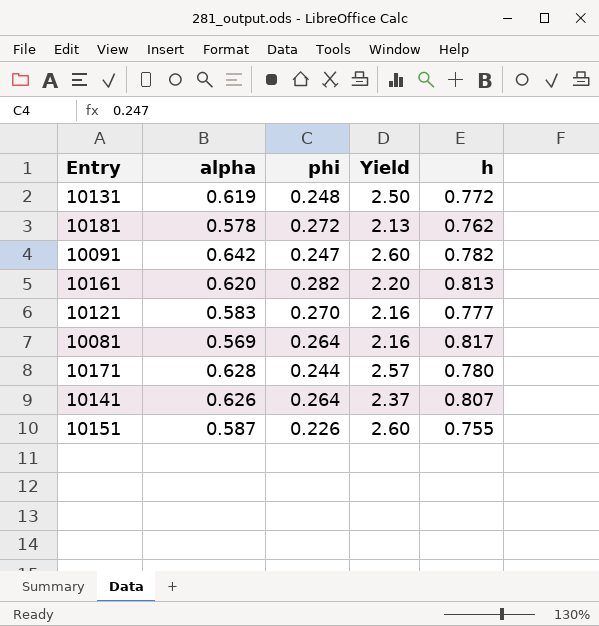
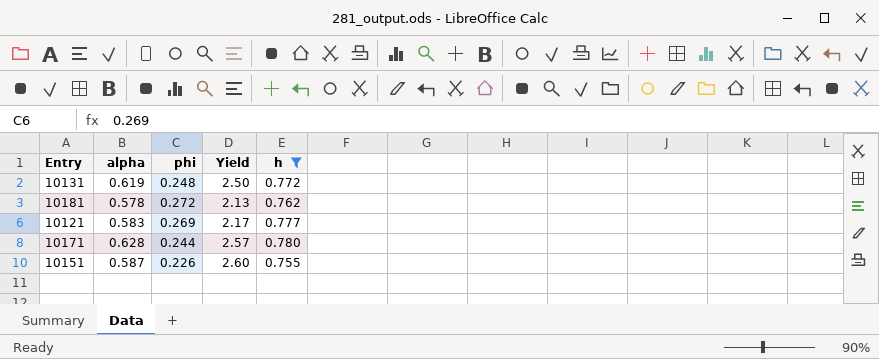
filter: none -> h <= 0.780
10121 | phi: 0.270 -> 0.269
10121 | Yield: 2.16 -> 2.17

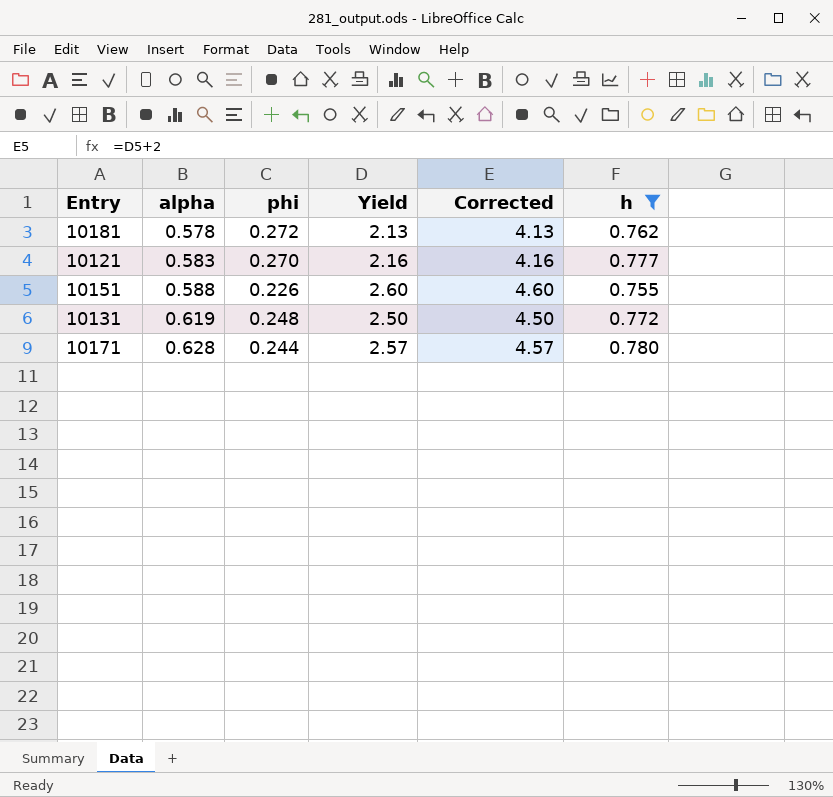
row order: none -> alpha ascending
column Corrected | formula: none -> [Yield] + 2
10121 | phi: 0.269 -> 0.270
10121 | Yield: 2.17 -> 2.16
10151 | alpha: 0.587 -> 0.588

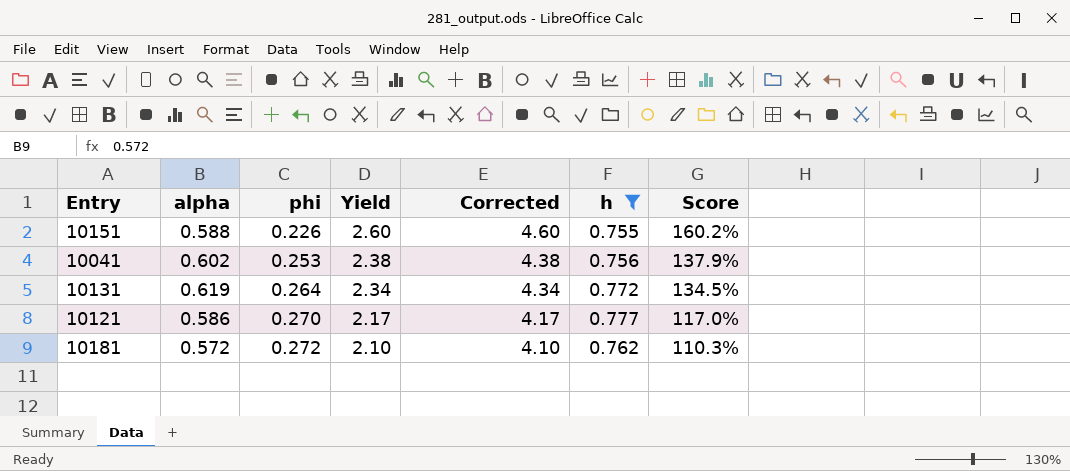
row order: alpha ascending -> phi ascending
column Score | formula: none -> ([alpha] - [phi]) / [phi]
row 10171: 0.628 | 0.244 | 2.57 | 4.57 | 0.780 -> none
row 10041: none -> 0.602 | 0.253 | 2.38 | 4.38 | 0.756 | 137.9%
10131 | phi: 0.248 -> 0.264
10131 | Yield: 2.50 -> 2.34
10131 | Corrected: 4.50 -> 4.34
10121 | alpha: 0.583 -> 0.586
10121 | Yield: 2.16 -> 2.17
10121 | Corrected: 4.16 -> 4.17
10181 | alpha: 0.578 -> 0.572
10181 | Yield: 2.13 -> 2.10
10181 | Corrected: 4.13 -> 4.10

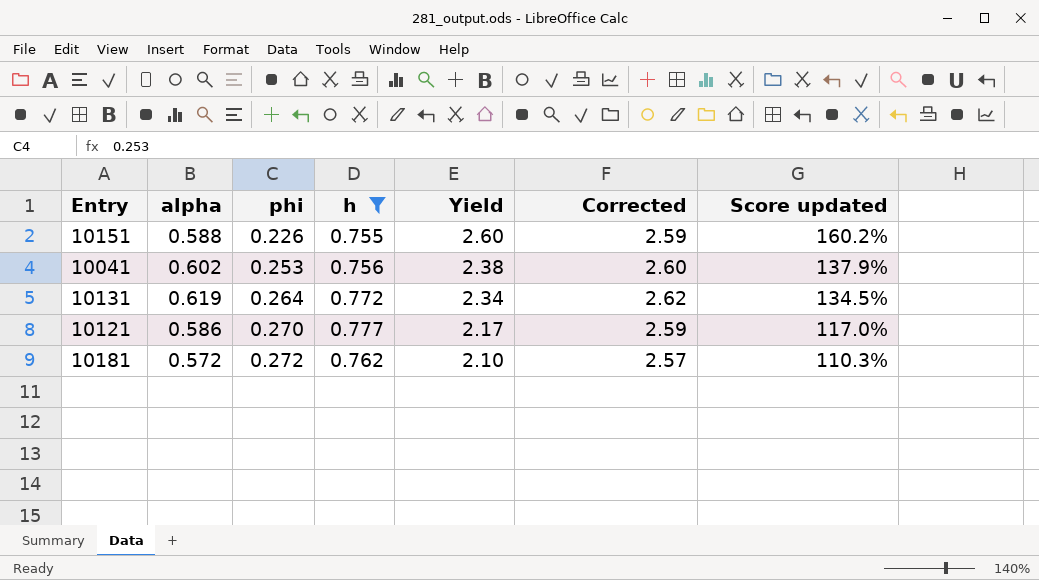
column h | position: 6 -> 4
column Corrected | formula: [Yield] + 2 -> [alpha] + 2
column name: Score -> Score updated

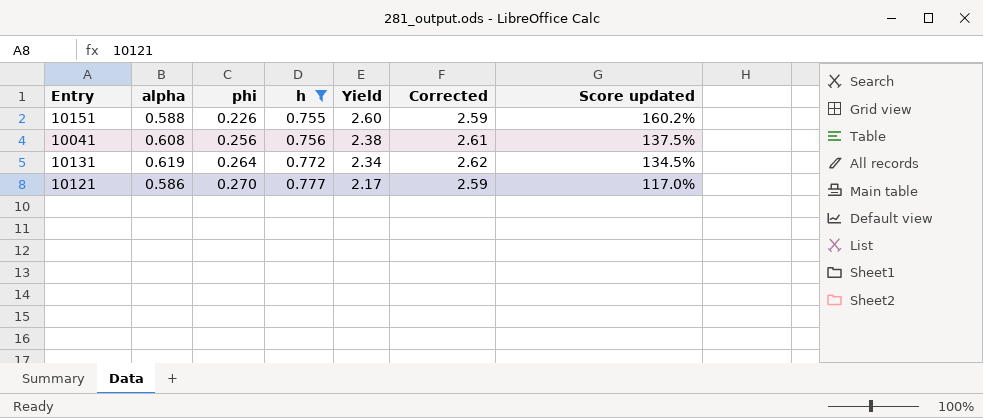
row 10181: 0.572 | 0.272 | 0.762 | 2.10 | 2.57 | 110.3% -> none
10041 | alpha: 0.602 -> 0.608
10041 | phi: 0.253 -> 0.256
10041 | Corrected: 2.60 -> 2.61
10041 | Score updated: 137.9% -> 137.5%

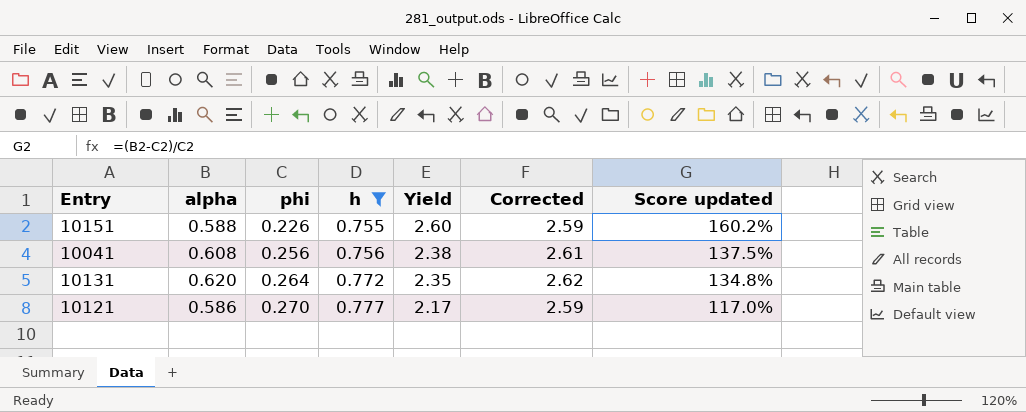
10131 | alpha: 0.619 -> 0.620
10131 | Yield: 2.34 -> 2.35
10131 | Score updated: 134.5% -> 134.8%

